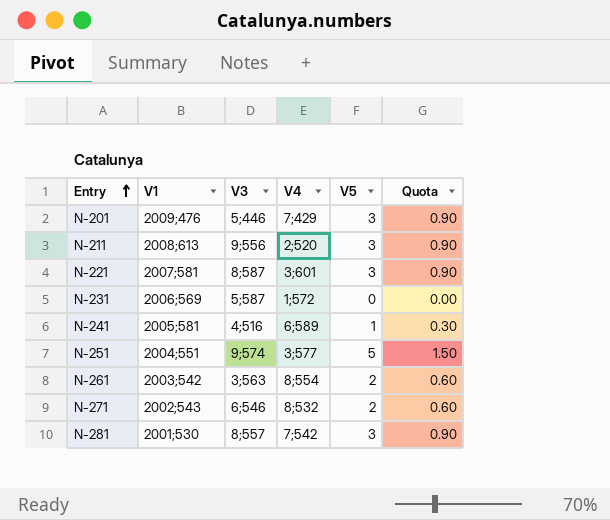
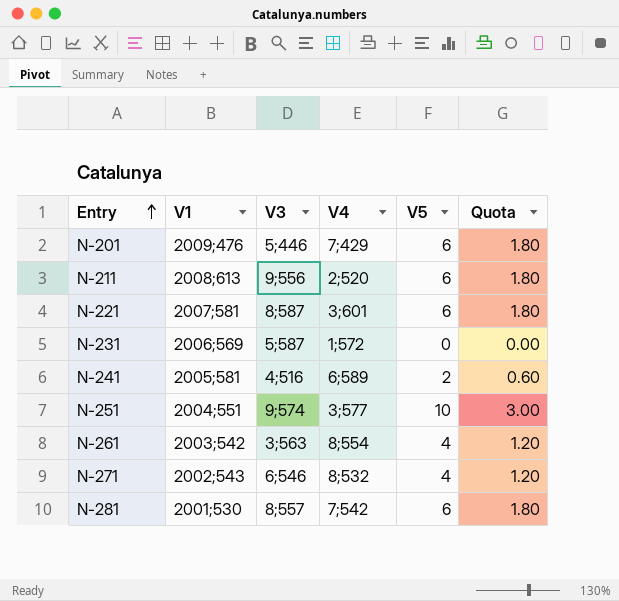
N-201 | V5: 3 -> 6
N-201 | Quota: 0.90 -> 1.80
N-211 | V5: 3 -> 6
N-211 | Quota: 0.90 -> 1.80
N-221 | V5: 3 -> 6
N-221 | Quota: 0.90 -> 1.80
N-241 | V5: 1 -> 2
N-241 | Quota: 0.30 -> 0.60
N-251 | V5: 5 -> 10
N-251 | Quota: 1.50 -> 3.00
N-261 | V5: 2 -> 4
N-261 | Quota: 0.60 -> 1.20
N-271 | V5: 2 -> 4
N-271 | Quota: 0.60 -> 1.20
N-281 | V5: 3 -> 6
N-281 | Quota: 0.90 -> 1.80

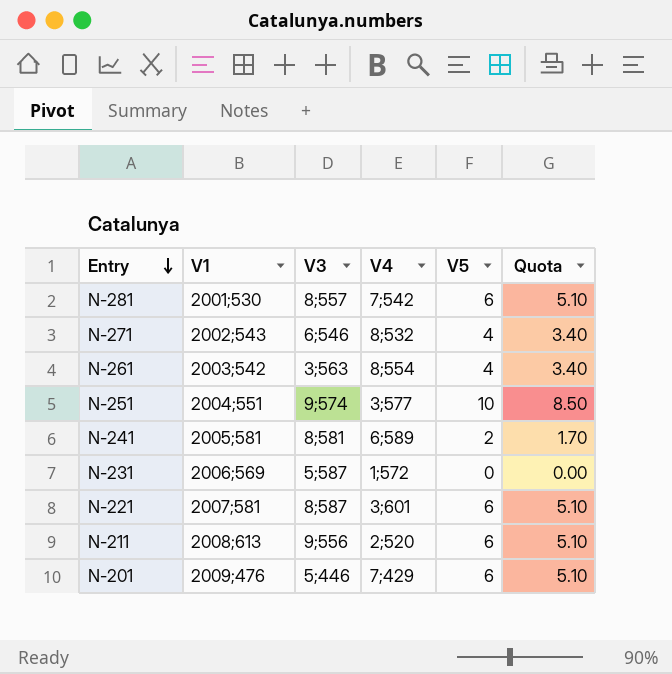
row order: Entry ascending -> Entry descending
column Quota | formula: [V5] * 0.3 -> [V5] * 0.85
N-241 | V3: 4;516 -> 8;581

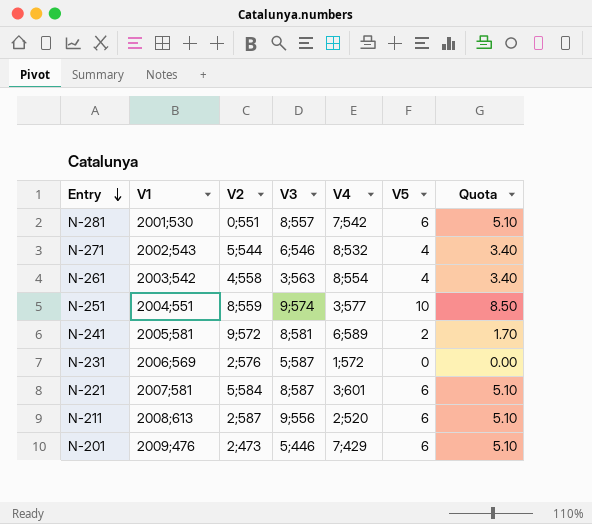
column V2 | position: none -> 3

